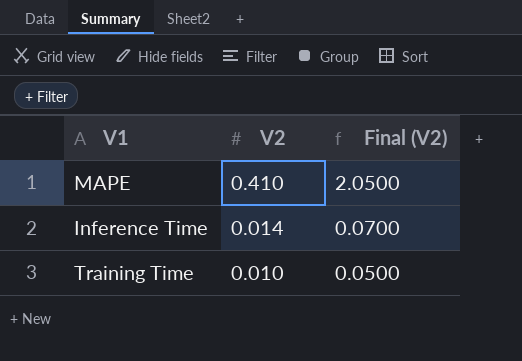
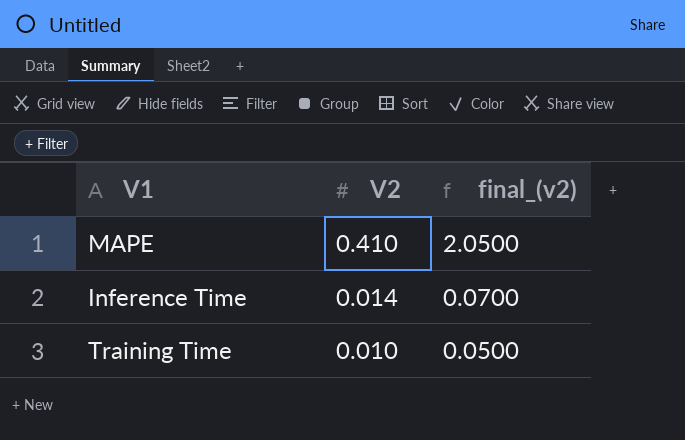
column name: Final (V2) -> final_(v2)

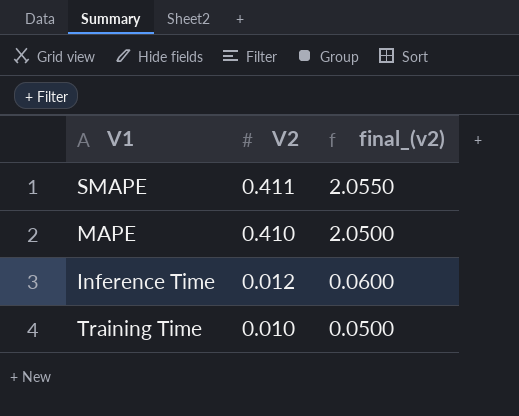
row SMAPE: none -> 0.411 | 2.0550
Inference Time | V2: 0.014 -> 0.012
Inference Time | final_(v2): 0.0700 -> 0.0600

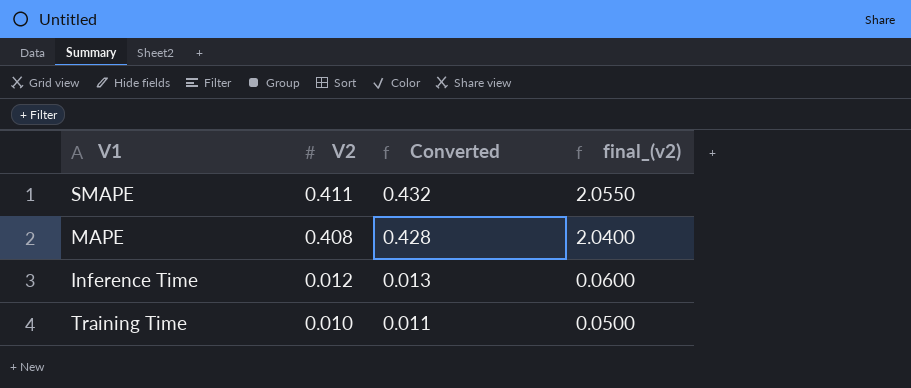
column Converted | formula: none -> [V2] * 1.05
MAPE | V2: 0.410 -> 0.408
MAPE | final_(v2): 2.0500 -> 2.0400

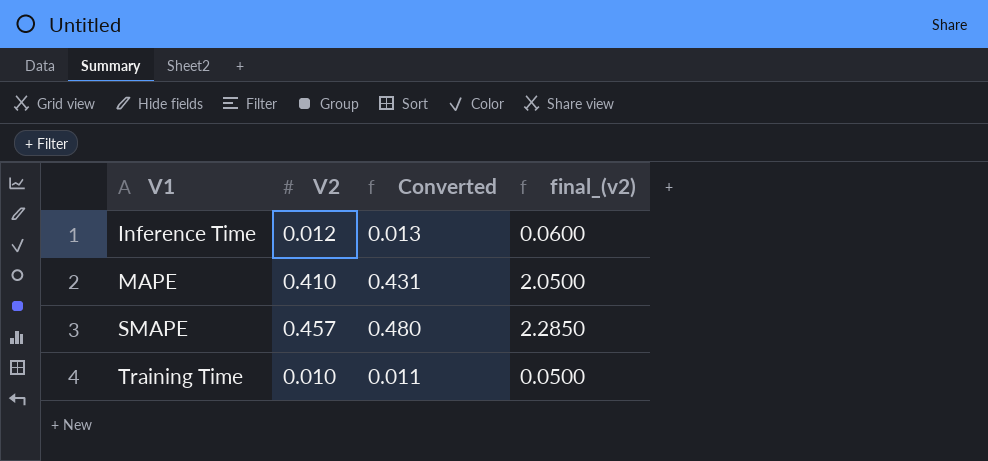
row order: V2 descending -> V1 ascending
MAPE | V2: 0.408 -> 0.410
MAPE | Converted: 0.428 -> 0.431
MAPE | final_(v2): 2.0400 -> 2.0500
SMAPE | V2: 0.411 -> 0.457
SMAPE | Converted: 0.432 -> 0.480
SMAPE | final_(v2): 2.0550 -> 2.2850

